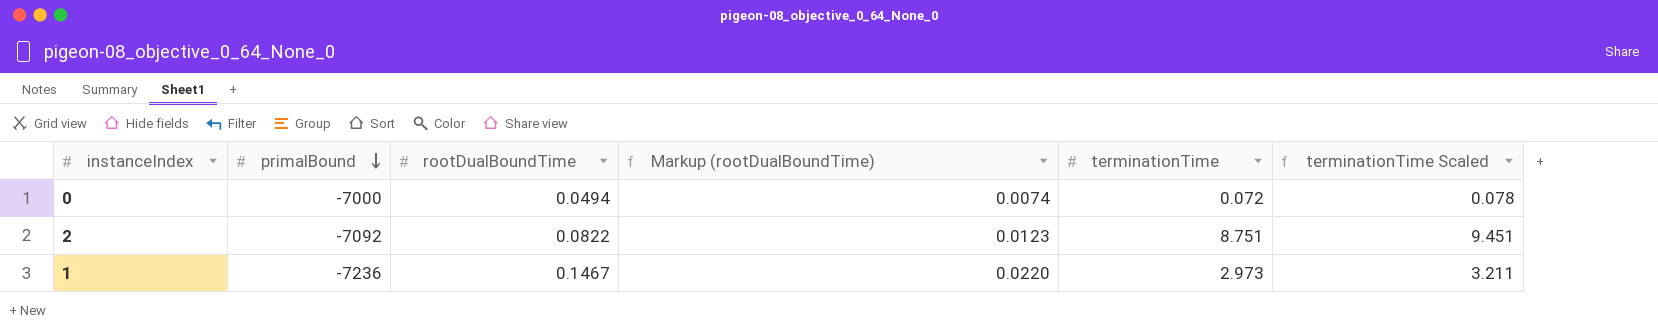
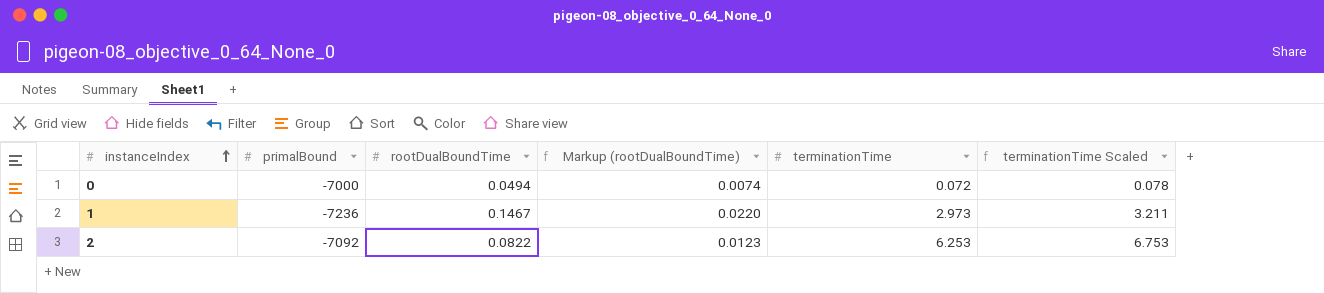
row order: primalBound descending -> instanceIndex ascending
2 | terminationTime: 8.751 -> 6.253
2 | terminationTime Scaled: 9.451 -> 6.753

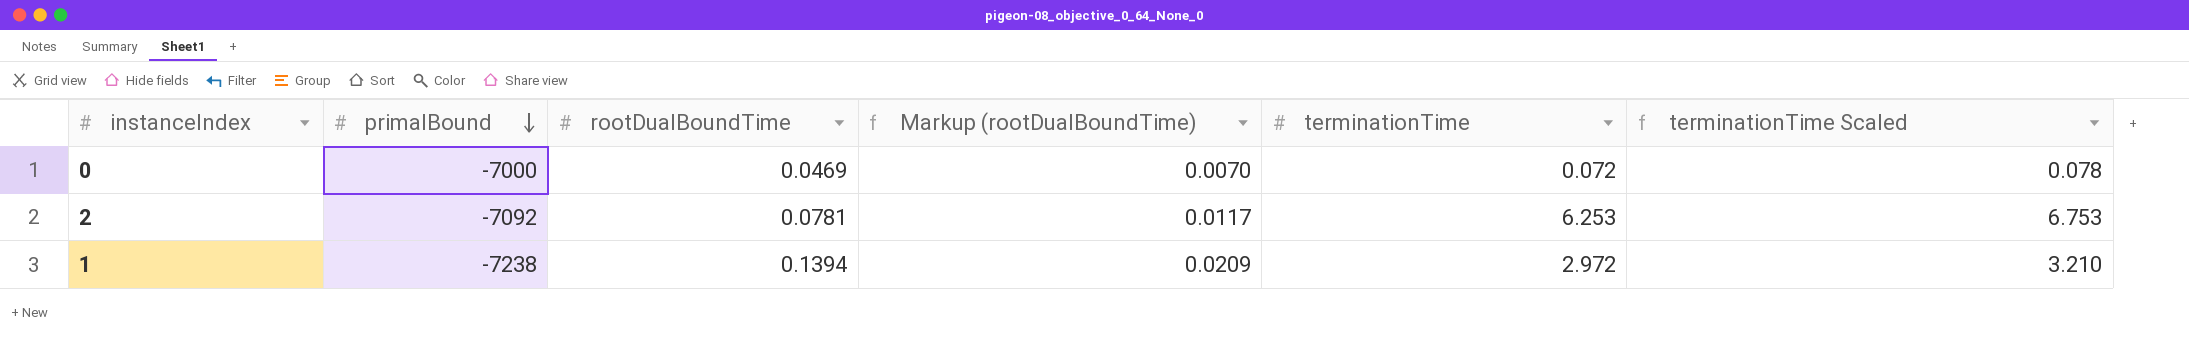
row order: instanceIndex ascending -> primalBound descending
0 | rootDualBoundTime: 0.0494 -> 0.0469
0 | Markup (rootDualBoundTime): 0.0074 -> 0.0070
2 | rootDualBoundTime: 0.0822 -> 0.0781
2 | Markup (rootDualBoundTime): 0.0123 -> 0.0117
1 | primalBound: -7236 -> -7238
1 | rootDualBoundTime: 0.1467 -> 0.1394
1 | Markup (rootDualBoundTime): 0.0220 -> 0.0209
1 | terminationTime: 2.973 -> 2.972
1 | terminationTime Scaled: 3.211 -> 3.210

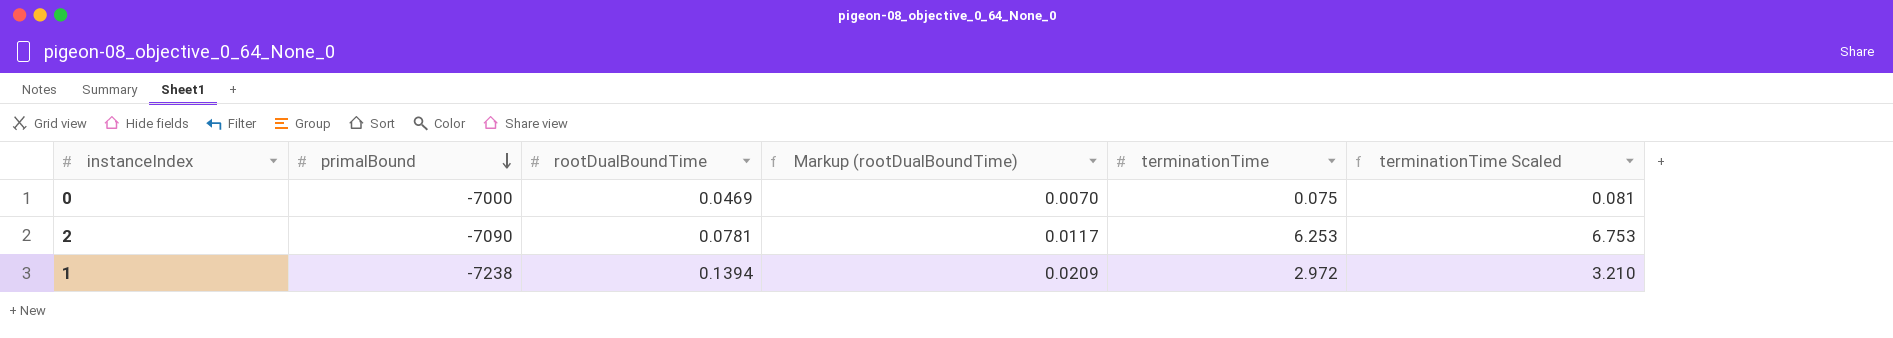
0 | terminationTime: 0.072 -> 0.075
0 | terminationTime Scaled: 0.078 -> 0.081
2 | primalBound: -7092 -> -7090

